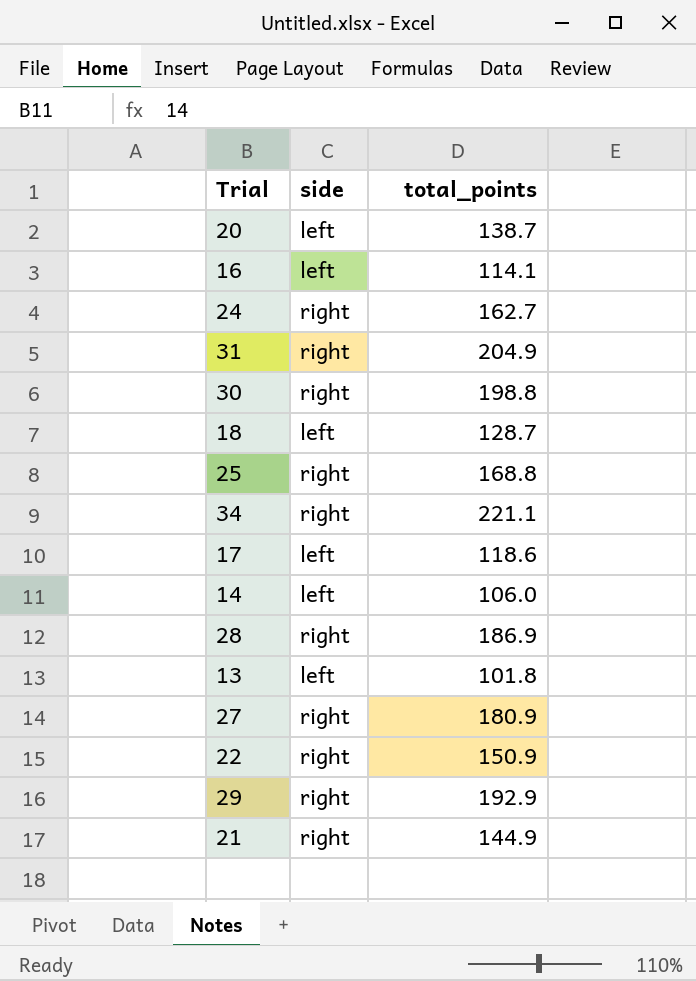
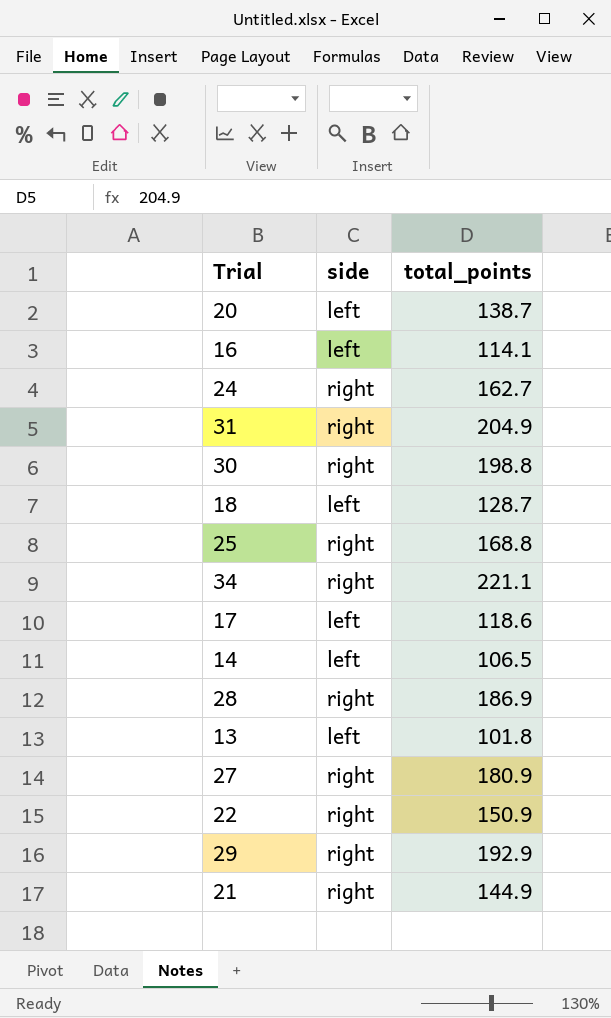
14 | total_points: 106.0 -> 106.5

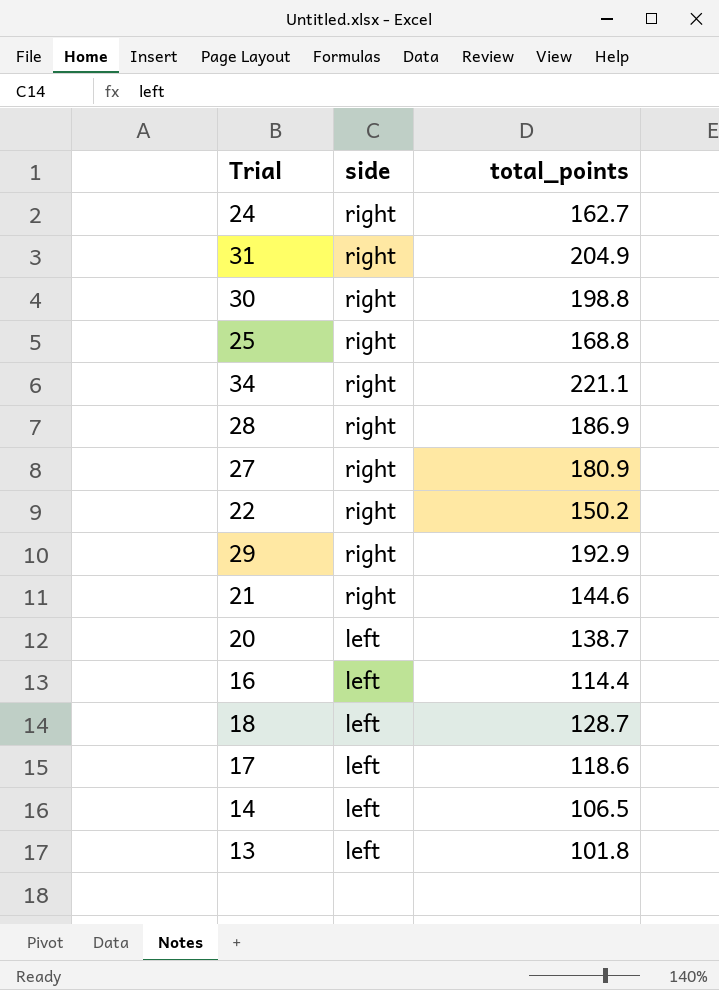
row order: none -> side descending
22 | total_points: 150.9 -> 150.2
21 | total_points: 144.9 -> 144.6
16 | total_points: 114.1 -> 114.4

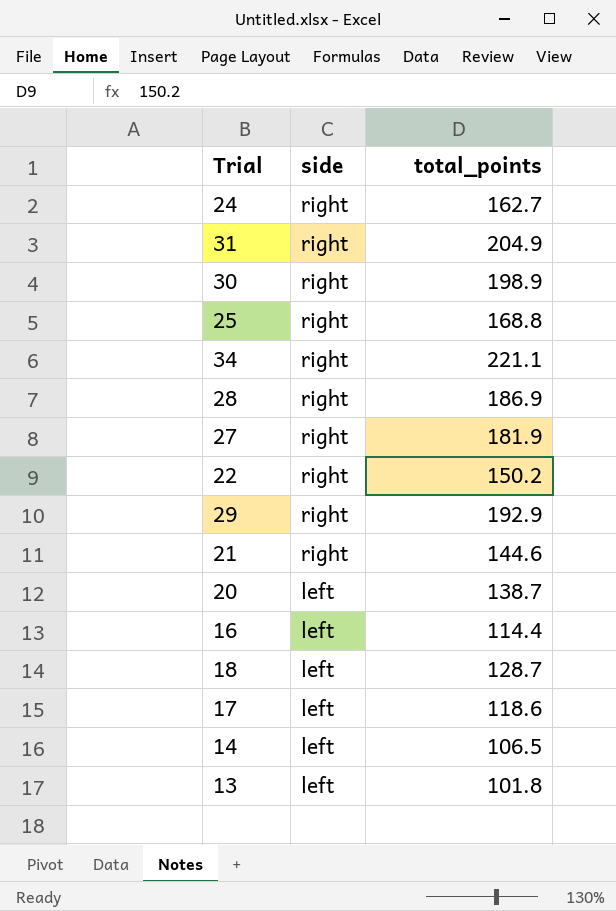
30 | total_points: 198.8 -> 198.9
27 | total_points: 180.9 -> 181.9

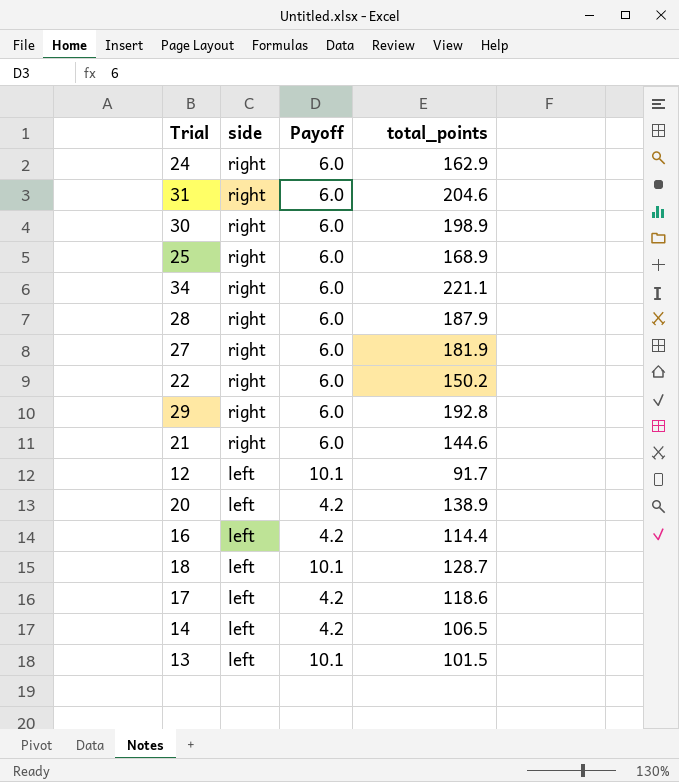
column Payoff | position: none -> 3
24 | total_points: 162.7 -> 162.9
31 | total_points: 204.9 -> 204.6
25 | total_points: 168.8 -> 168.9
28 | total_points: 186.9 -> 187.9
29 | total_points: 192.9 -> 192.8
row 12: none -> left | 10.1 | 91.7
20 | total_points: 138.7 -> 138.9
13 | total_points: 101.8 -> 101.5

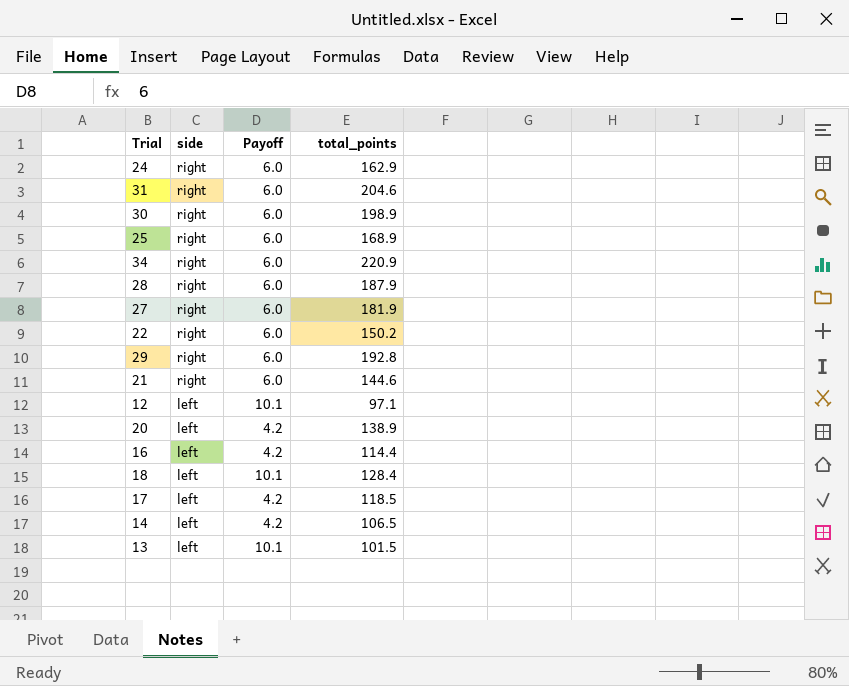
34 | total_points: 221.1 -> 220.9
12 | total_points: 91.7 -> 97.1
18 | total_points: 128.7 -> 128.4
17 | total_points: 118.6 -> 118.5

